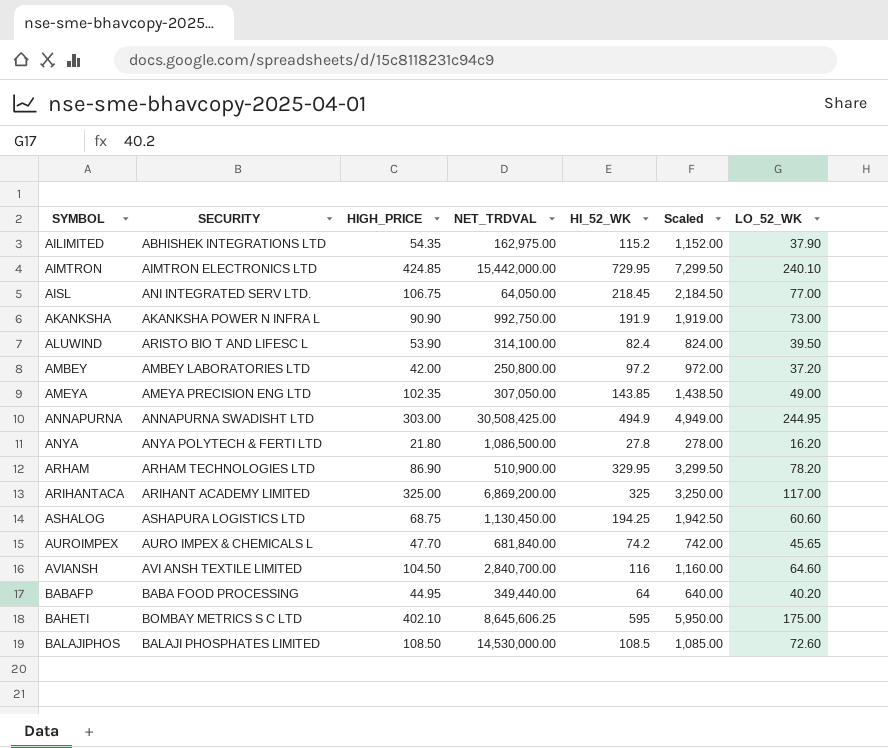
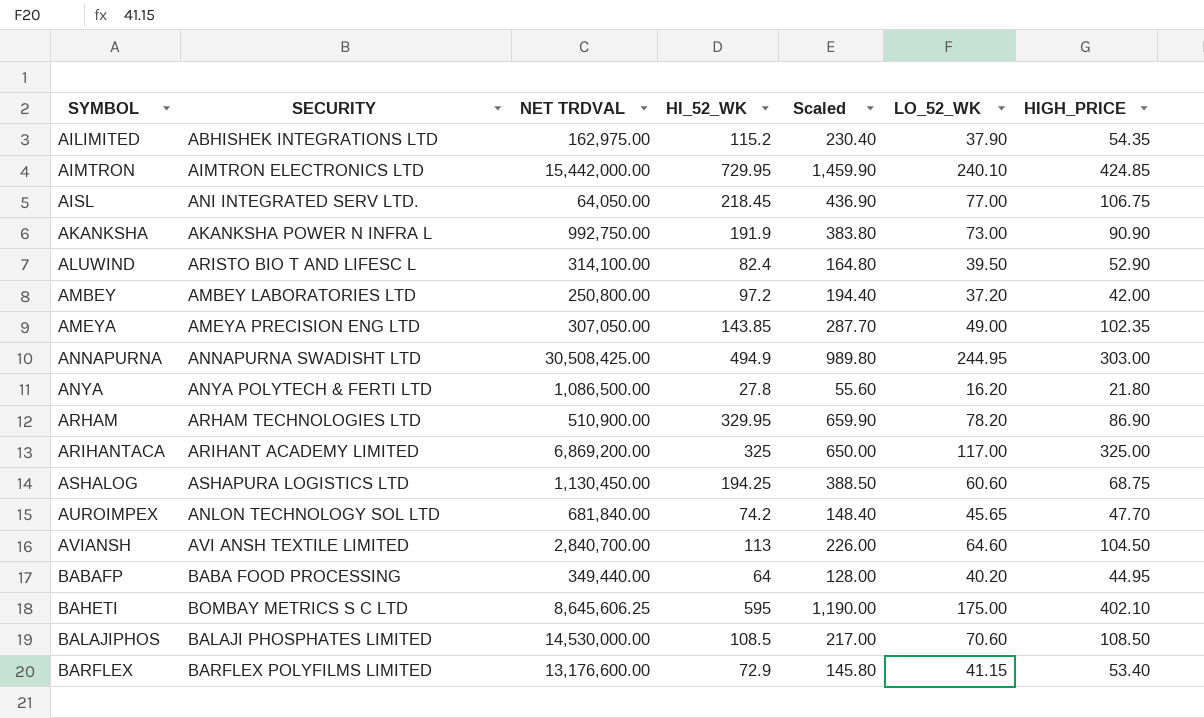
column name: NET_TRDVAL -> NET TRDVAL
column Scaled | formula: [HI_52_WK] * 10 -> [HI_52_WK] * 2
column HIGH_PRICE | position: 3 -> 7
ALUWIND | HIGH_PRICE: 53.90 -> 52.90
AUROIMPEX | SECURITY: AURO IMPEX & CHEMICALS L -> ANLON TECHNOLOGY SOL LTD
AVIANSH | HI_52_WK: 116 -> 113
BALAJIPHOS | LO_52_WK: 72.60 -> 70.60
row BARFLEX: none -> BARFLEX POLYFILMS LIMITED | 13,176,600.00 | 72.9 | 145.80 | 41.15 | 53.40

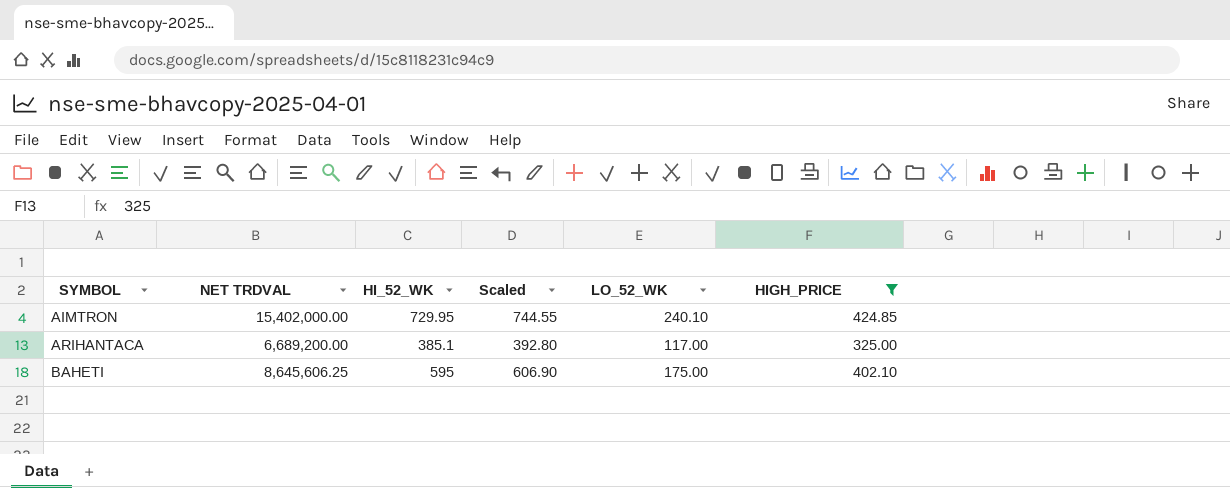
filter: none -> HIGH_PRICE >= 325.00
column SECURITY | position: 2 -> none
column Scaled | formula: [HI_52_WK] * 2 -> [HI_52_WK] * 1.02
AIMTRON | NET TRDVAL: 15,442,000.00 -> 15,402,000.00
ARIHANTACA | NET TRDVAL: 6,869,200.00 -> 6,689,200.00
ARIHANTACA | HI_52_WK: 325 -> 385.1

